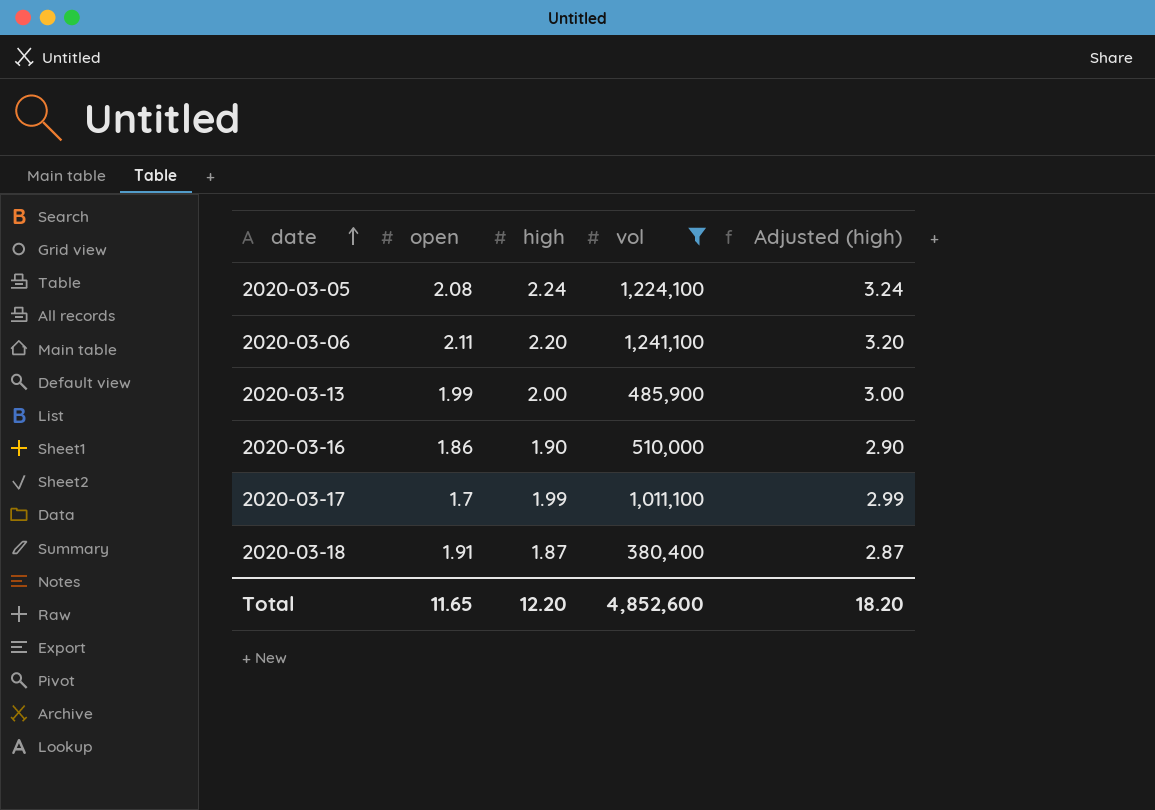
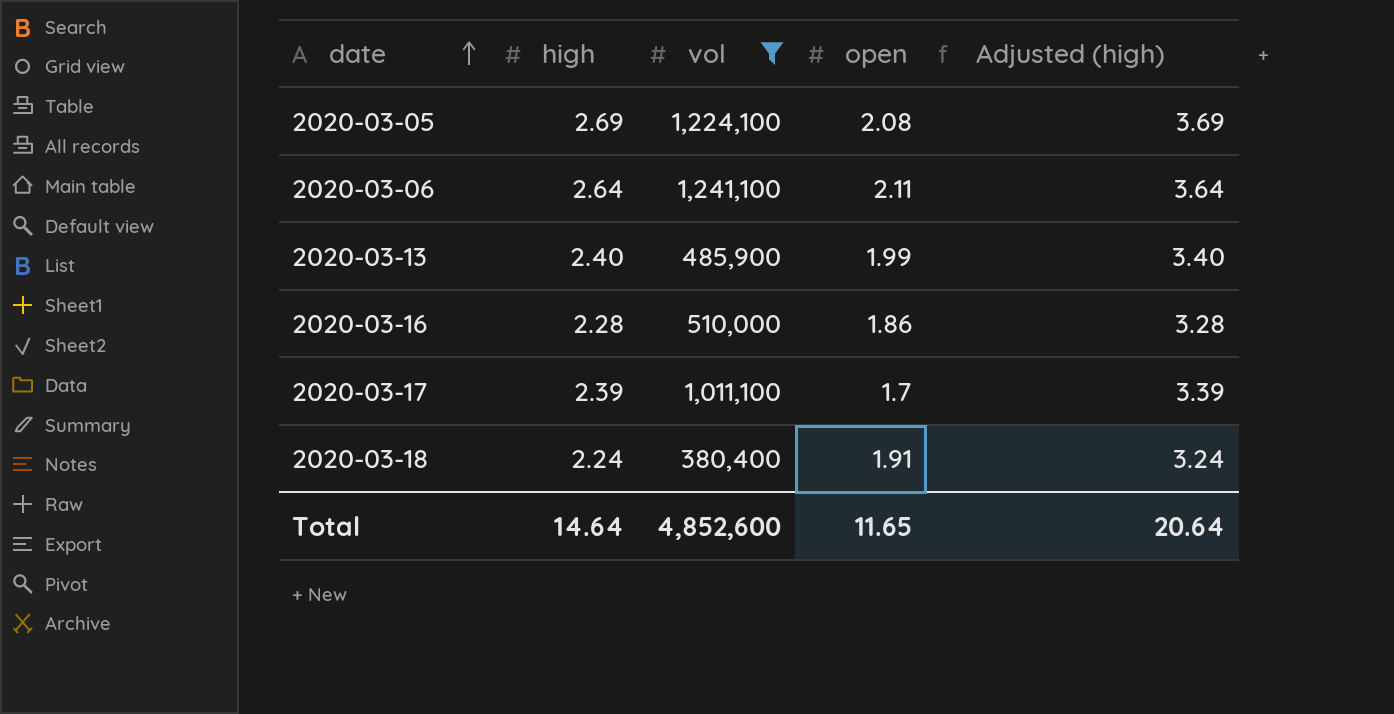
column open | position: 2 -> 4
2020-03-05 | high: 2.24 -> 2.69
2020-03-05 | Adjusted (high): 3.24 -> 3.69
2020-03-06 | high: 2.20 -> 2.64
2020-03-06 | Adjusted (high): 3.20 -> 3.64
2020-03-13 | high: 2.00 -> 2.40
2020-03-13 | Adjusted (high): 3.00 -> 3.40
2020-03-16 | high: 1.90 -> 2.28
2020-03-16 | Adjusted (high): 2.90 -> 3.28
2020-03-17 | high: 1.99 -> 2.39
2020-03-17 | Adjusted (high): 2.99 -> 3.39
2020-03-18 | high: 1.87 -> 2.24
2020-03-18 | Adjusted (high): 2.87 -> 3.24
Total | high: 12.20 -> 14.64
Total | Adjusted (high): 18.20 -> 20.64

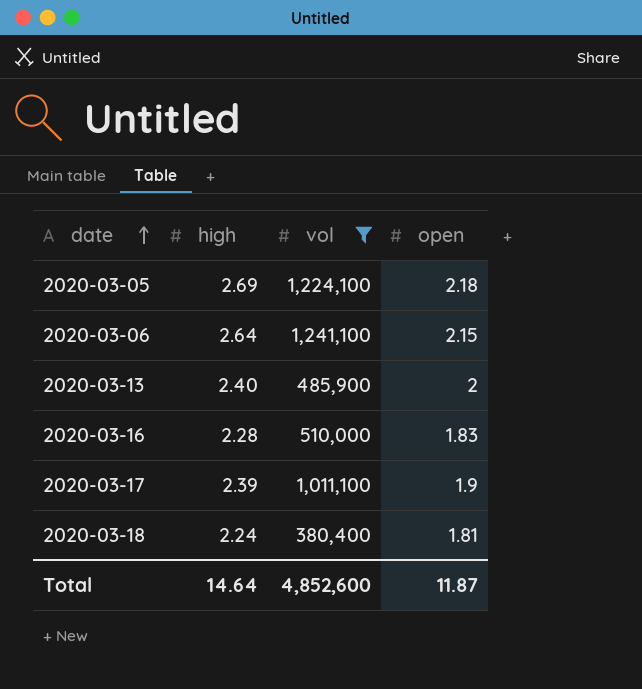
column Adjusted (high) | formula: [high] + 1 -> none
2020-03-05 | open: 2.08 -> 2.18
2020-03-06 | open: 2.11 -> 2.15
2020-03-13 | open: 1.99 -> 2
2020-03-16 | open: 1.86 -> 1.83
2020-03-17 | open: 1.7 -> 1.9
2020-03-18 | open: 1.91 -> 1.81
Total | open: 11.65 -> 11.87

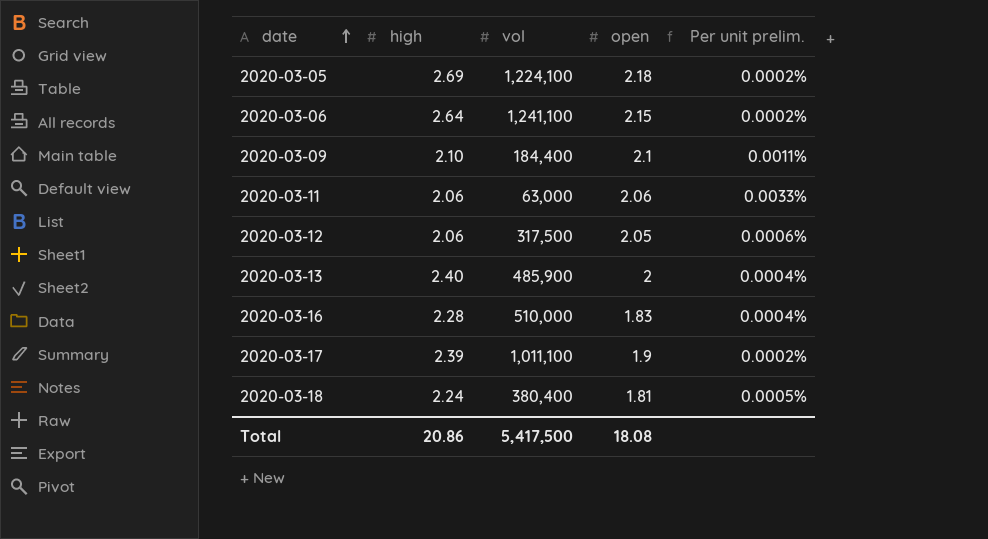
filter: vol >= 380,400 -> none
column Per unit prelim. | formula: none -> [open] / [vol]
Total | high: 14.64 -> 20.86
Total | vol: 4,852,600 -> 5,417,500
Total | open: 11.87 -> 18.08

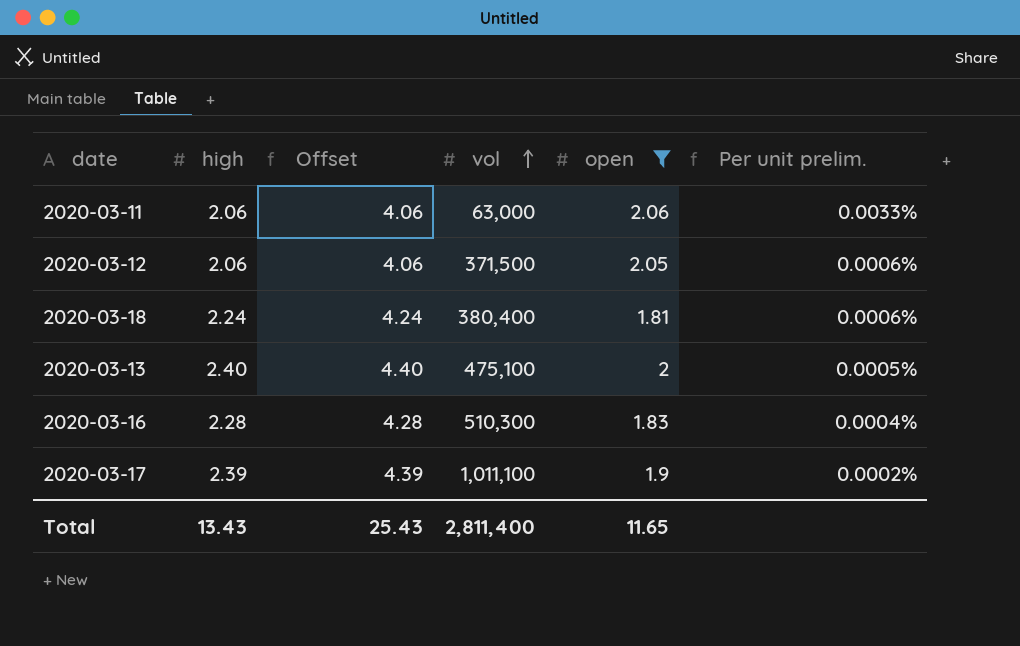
filter: none -> open <= 2.06
row order: date ascending -> vol ascending
column Offset | formula: none -> [high] + 2
column Per unit prelim. | formula: [open] / [vol] -> [high] / [vol]
2020-03-12 | vol: 317,500 -> 371,500
2020-03-13 | vol: 485,900 -> 475,100
2020-03-16 | vol: 510,000 -> 510,300
Total | high: 20.86 -> 13.43
Total | vol: 5,417,500 -> 2,811,400
Total | open: 18.08 -> 11.65

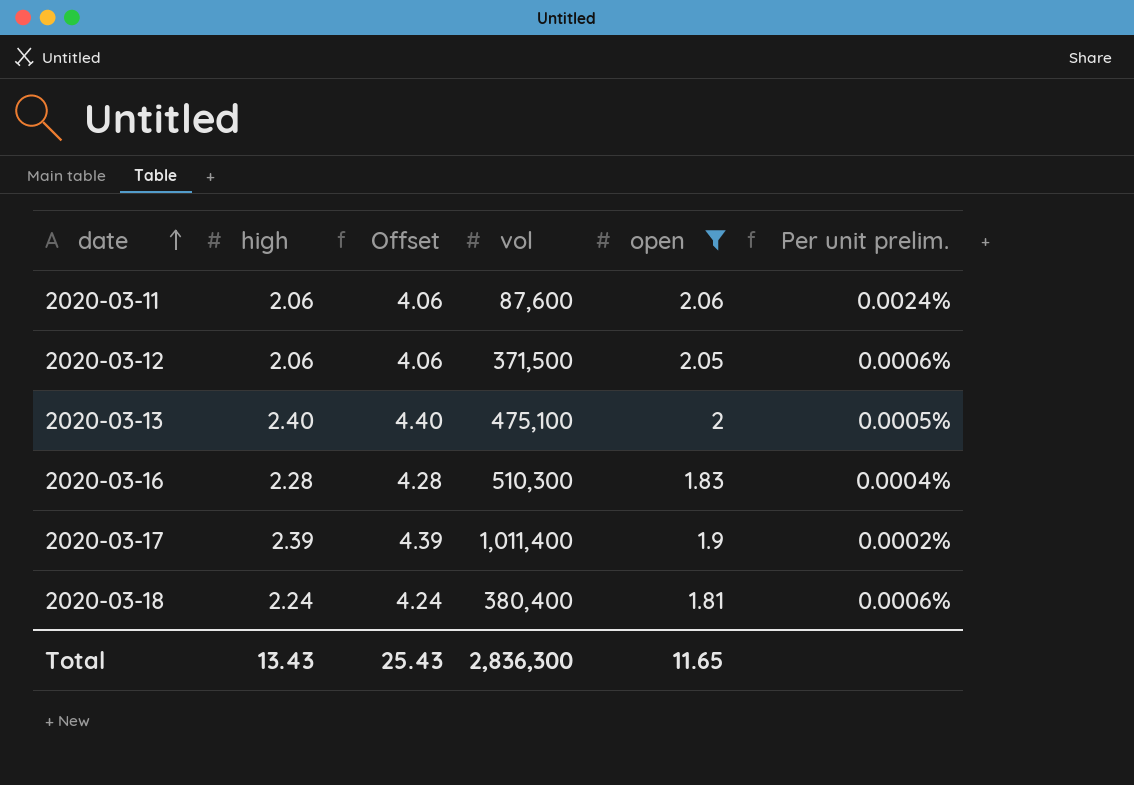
row order: vol ascending -> date ascending
2020-03-11 | vol: 63,000 -> 87,600
2020-03-11 | Per unit prelim.: 0.0033% -> 0.0024%
2020-03-17 | vol: 1,011,100 -> 1,011,400
Total | vol: 2,811,400 -> 2,836,300

